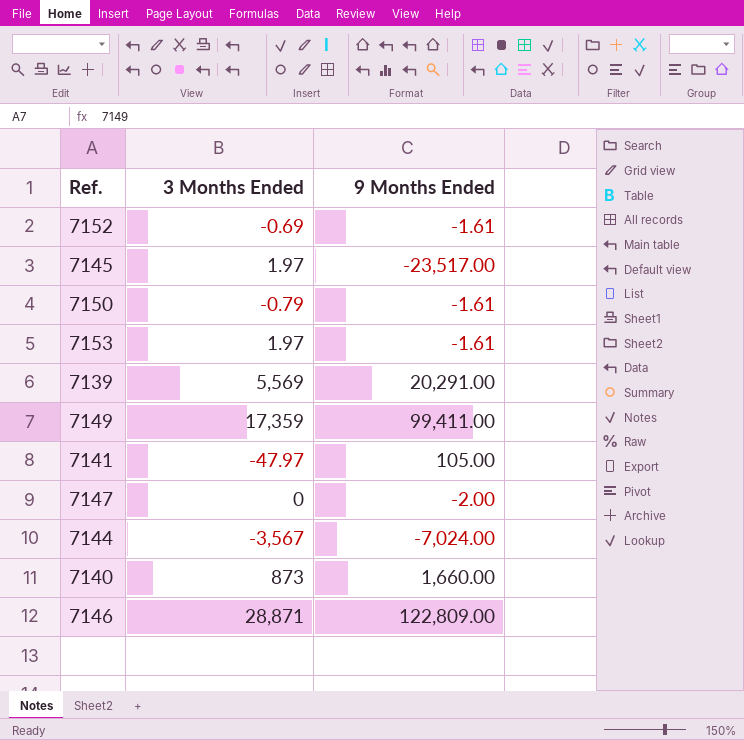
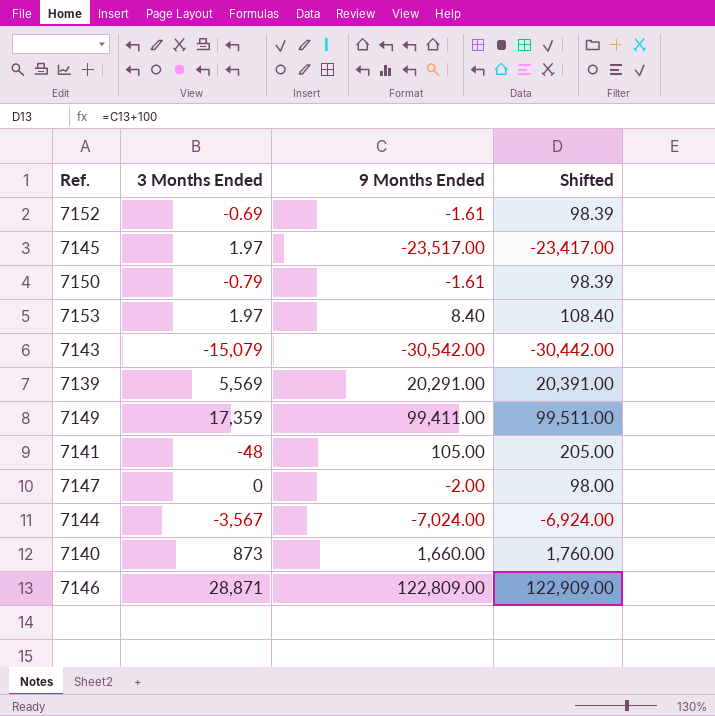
column Shifted | formula: none -> [9 Months Ended] + 100
7153 | 9 Months Ended: -1.61 -> 8.40
row 7143: none -> -15,079 | -30,542.00 | -30,442.00
7141 | 3 Months Ended: -47.97 -> -48

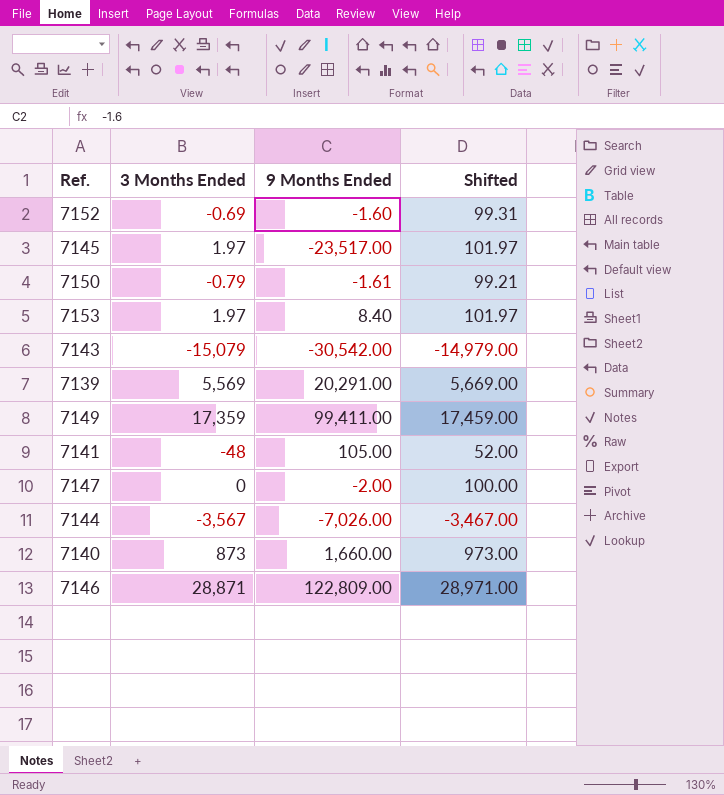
column Shifted | formula: [9 Months Ended] + 100 -> [3 Months Ended] + 100
7152 | 9 Months Ended: -1.61 -> -1.60
7144 | 9 Months Ended: -7,024.00 -> -7,026.00

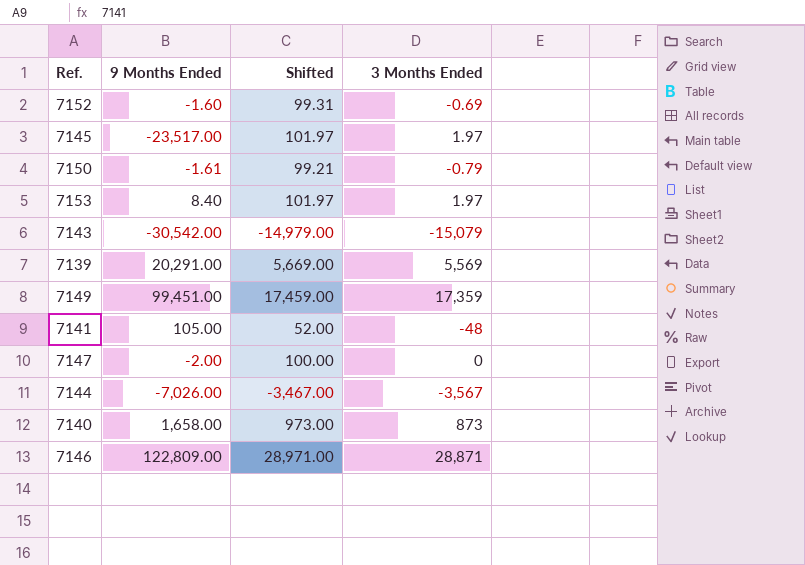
column 3 Months Ended | position: 2 -> 4
7149 | 9 Months Ended: 99,411.00 -> 99,451.00
7140 | 9 Months Ended: 1,660.00 -> 1,658.00

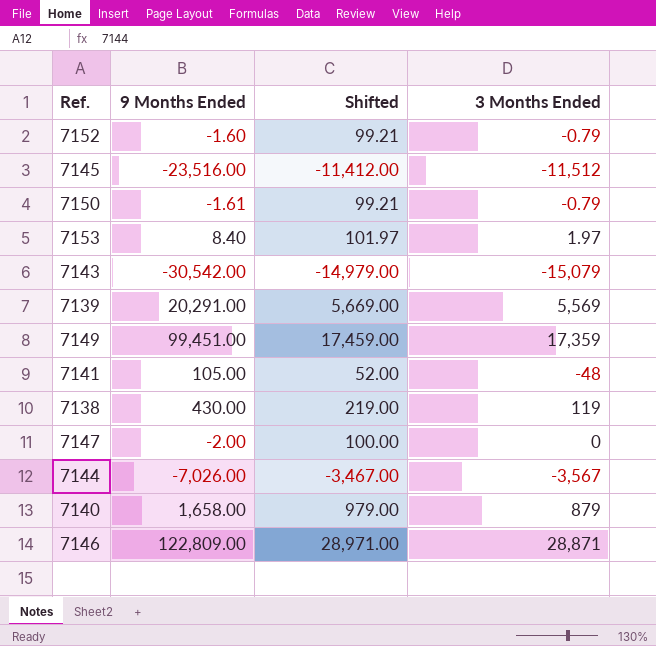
7152 | Shifted: 99.31 -> 99.21
7152 | 3 Months Ended: -0.69 -> -0.79
7145 | 9 Months Ended: -23,517.00 -> -23,516.00
7145 | Shifted: 101.97 -> -11,412.00
7145 | 3 Months Ended: 1.97 -> -11,512
row 7138: none -> 430.00 | 219.00 | 119
7140 | Shifted: 973.00 -> 979.00
7140 | 3 Months Ended: 873 -> 879

